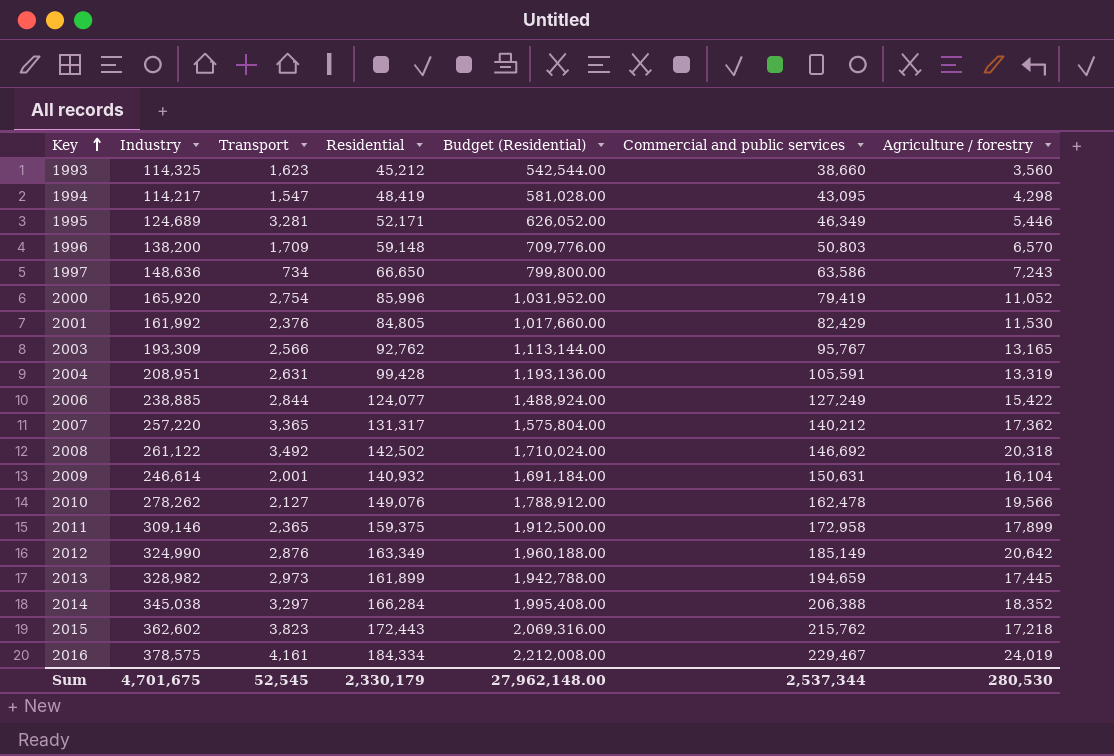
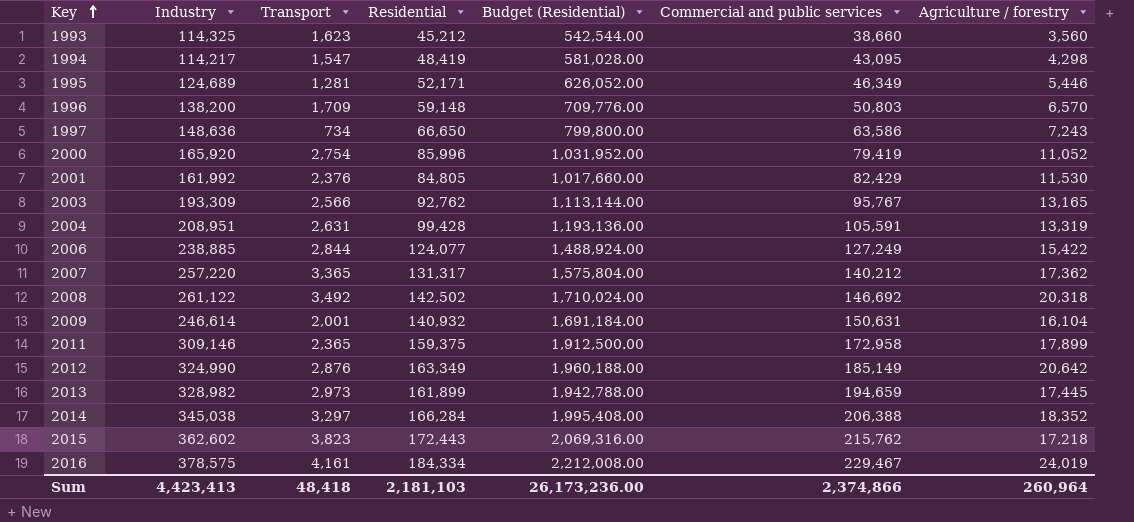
row 2010: 278,262 | 2,127 | 149,076 | 1,788,912.00 | 162,478 | 19,566 -> none
1995 | Transport: 3,281 -> 1,281
Sum | Industry: 4,701,675 -> 4,423,413
Sum | Transport: 52,545 -> 48,418
Sum | Residential: 2,330,179 -> 2,181,103
Sum | Budget (Residential): 27,962,148.00 -> 26,173,236.00
Sum | Commercial and public services: 2,537,344 -> 2,374,866
Sum | Agriculture / forestry: 280,530 -> 260,964

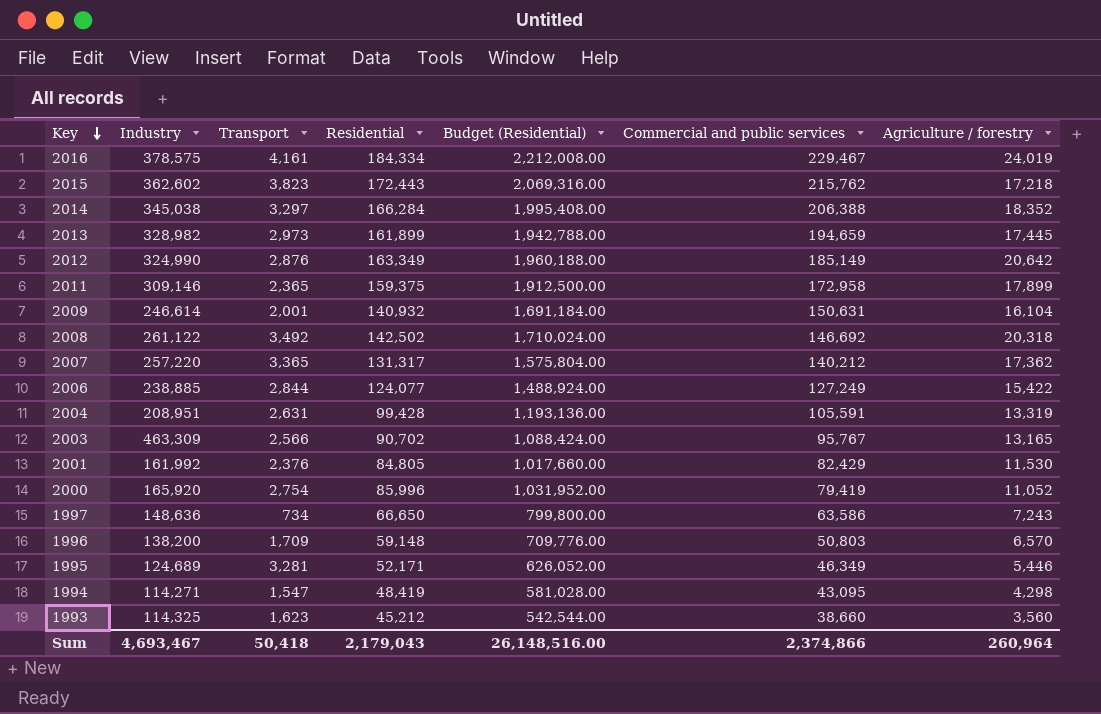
row order: Key ascending -> Key descending
2003 | Industry: 193,309 -> 463,309
2003 | Residential: 92,762 -> 90,702
2003 | Budget (Residential): 1,113,144.00 -> 1,088,424.00
1995 | Transport: 1,281 -> 3,281
1994 | Industry: 114,217 -> 114,271
Sum | Industry: 4,423,413 -> 4,693,467
Sum | Transport: 48,418 -> 50,418
Sum | Residential: 2,181,103 -> 2,179,043
Sum | Budget (Residential): 26,173,236.00 -> 26,148,516.00

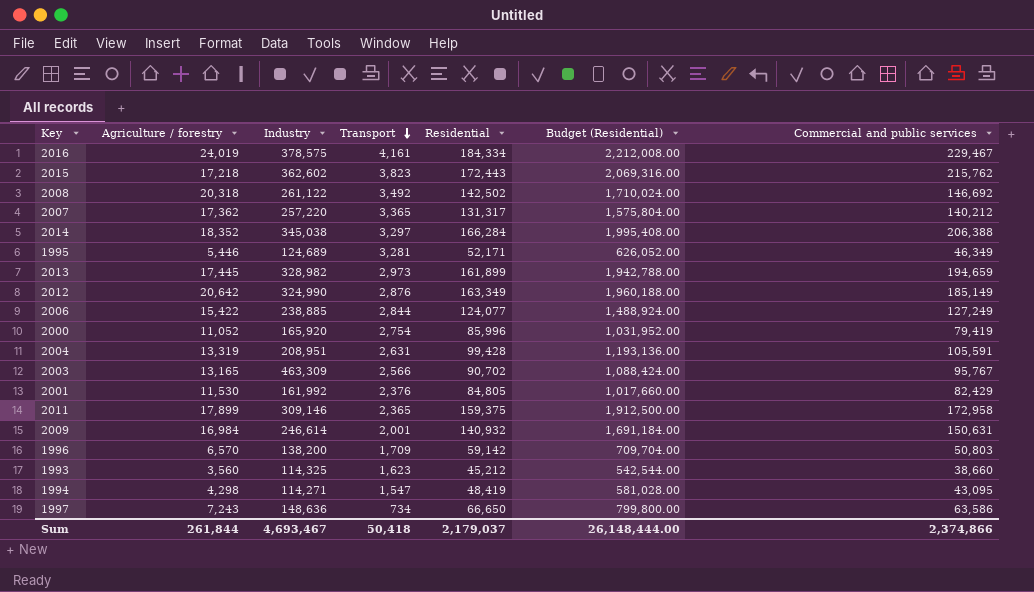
row order: Key descending -> Transport descending
column Agriculture / forestry | position: 7 -> 2
2009 | Agriculture / forestry: 16,104 -> 16,984
1996 | Residential: 59,148 -> 59,142
1996 | Budget (Residential): 709,776.00 -> 709,704.00
Sum | Agriculture / forestry: 260,964 -> 261,844
Sum | Residential: 2,179,043 -> 2,179,037
Sum | Budget (Residential): 26,148,516.00 -> 26,148,444.00

